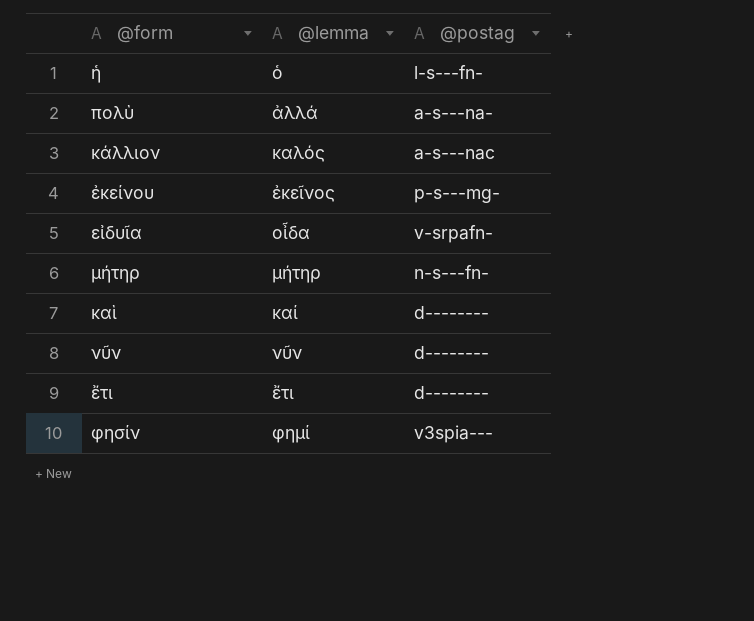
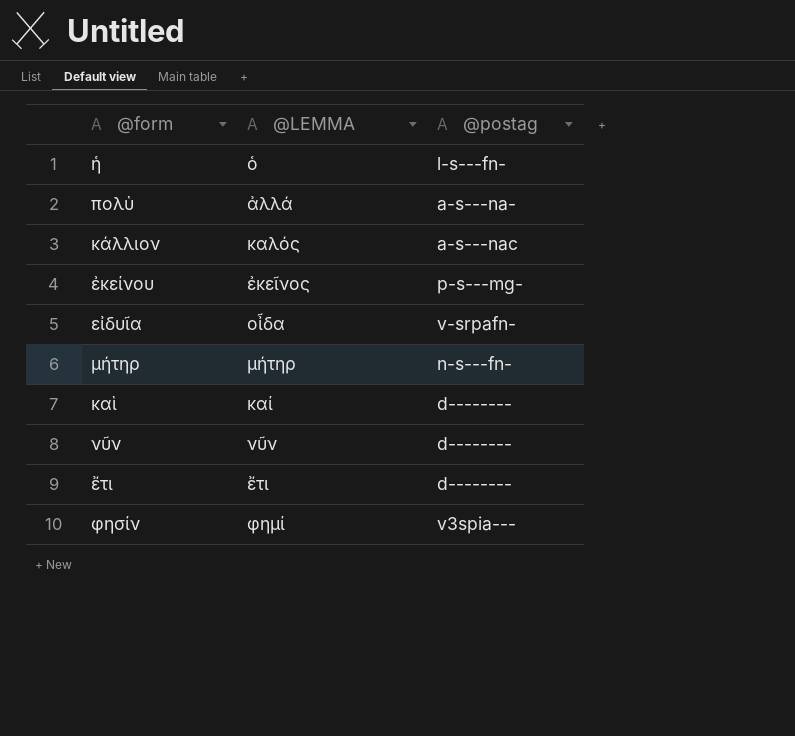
column name: @lemma -> @LEMMA

